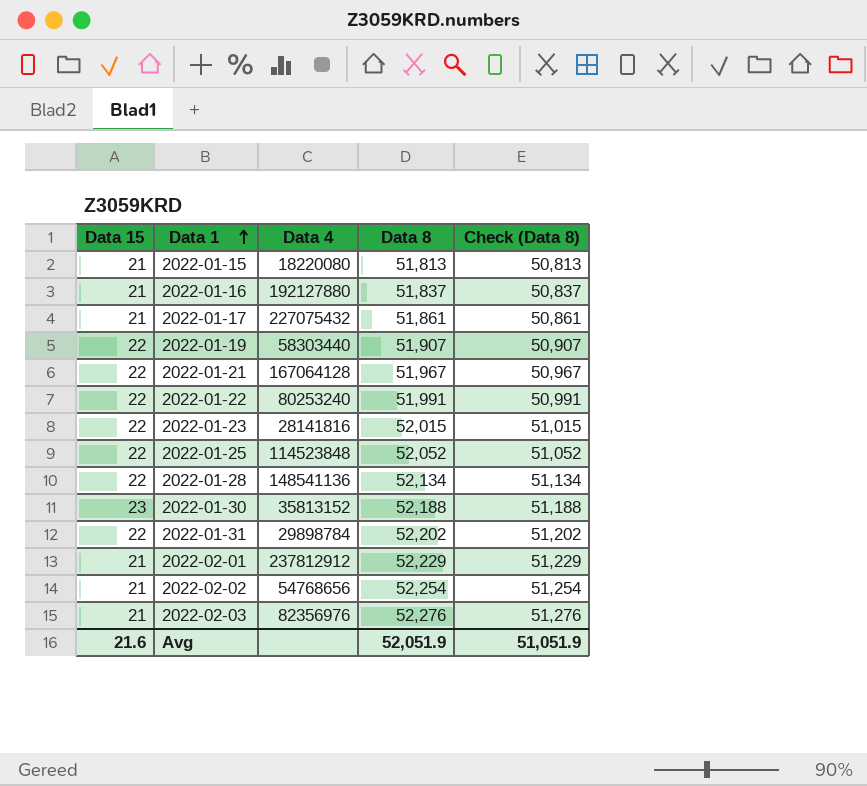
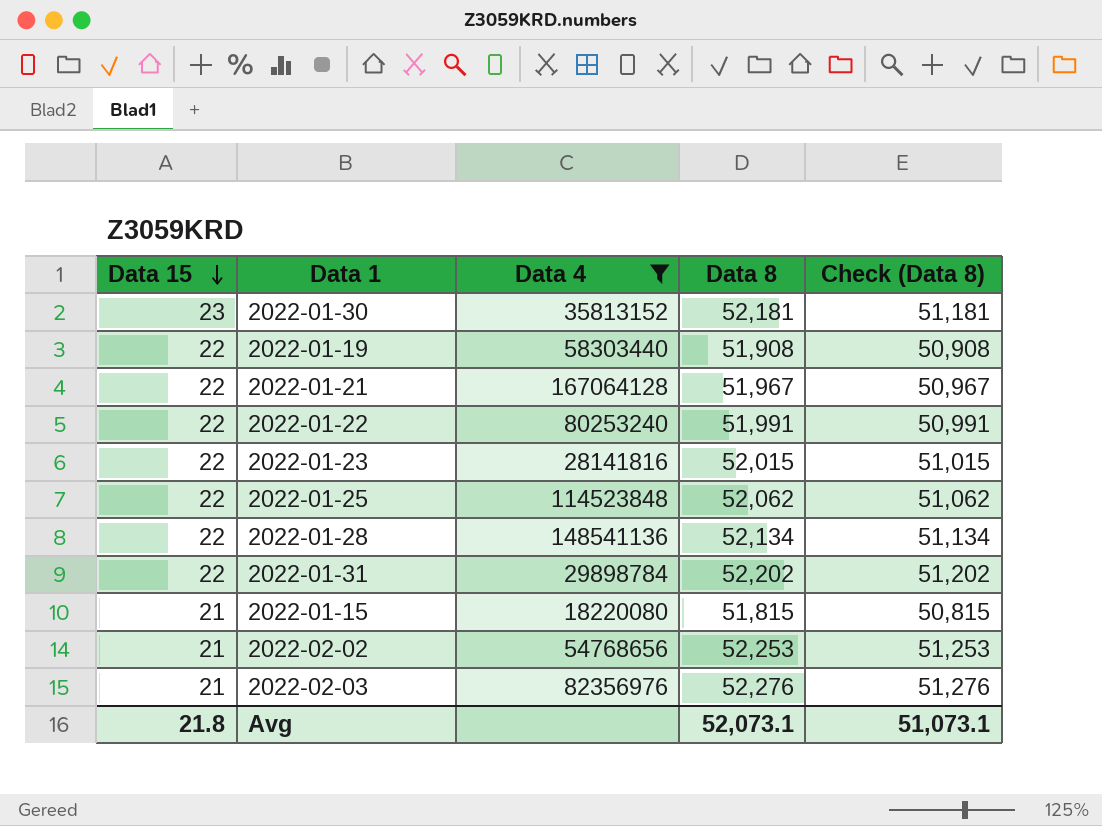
filter: none -> Data 4 <= 167064128
row order: Data 1 ascending -> Data 15 descending
2022-01-30 | Data 8: 52,188 -> 52,181
2022-01-30 | Check (Data 8): 51,188 -> 51,181
2022-01-19 | Data 8: 51,907 -> 51,908
2022-01-19 | Check (Data 8): 50,907 -> 50,908
2022-01-25 | Data 8: 52,052 -> 52,062
2022-01-25 | Check (Data 8): 51,052 -> 51,062
2022-01-15 | Data 8: 51,813 -> 51,815
2022-01-15 | Check (Data 8): 50,813 -> 50,815
2022-02-02 | Data 8: 52,254 -> 52,253
2022-02-02 | Check (Data 8): 51,254 -> 51,253
Avg | Data 15: 21.6 -> 21.8
Avg | Data 8: 52,051.9 -> 52,073.1
Avg | Check (Data 8): 51,051.9 -> 51,073.1

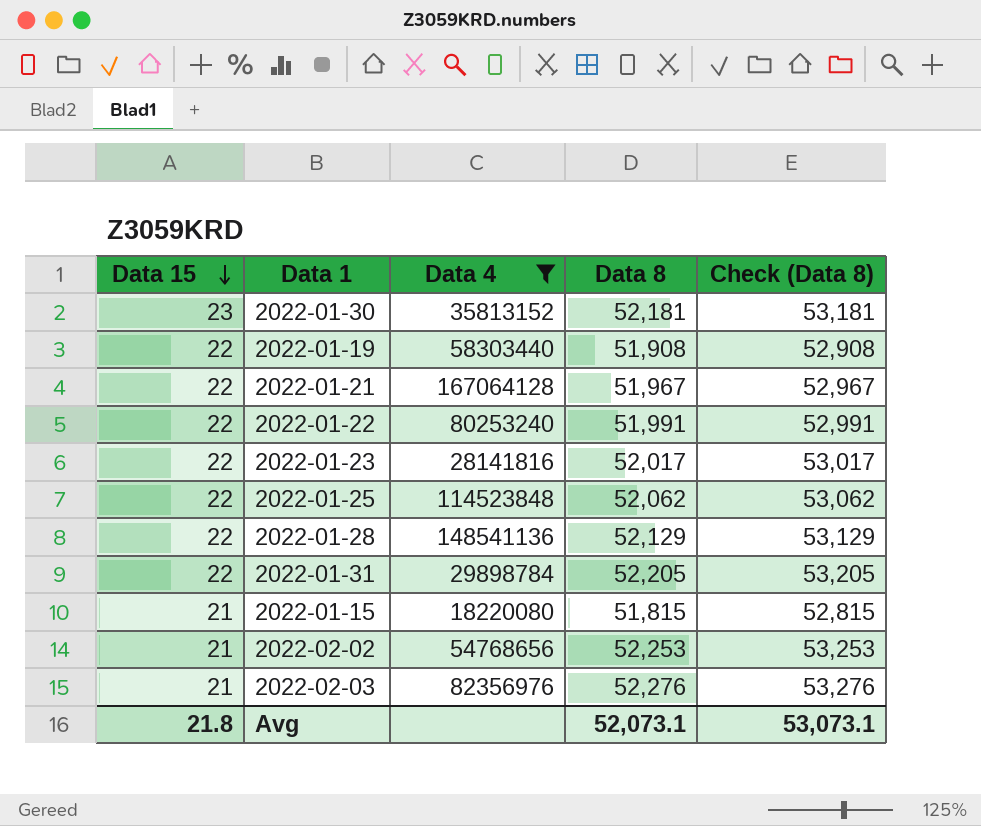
column Check (Data 8) | formula: [Data 8] - 1000 -> [Data 8] + 1000
2022-01-23 | Data 8: 52,015 -> 52,017
2022-01-28 | Data 8: 52,134 -> 52,129
2022-01-31 | Data 8: 52,202 -> 52,205
Avg | Check (Data 8): 51,073.1 -> 53,073.1

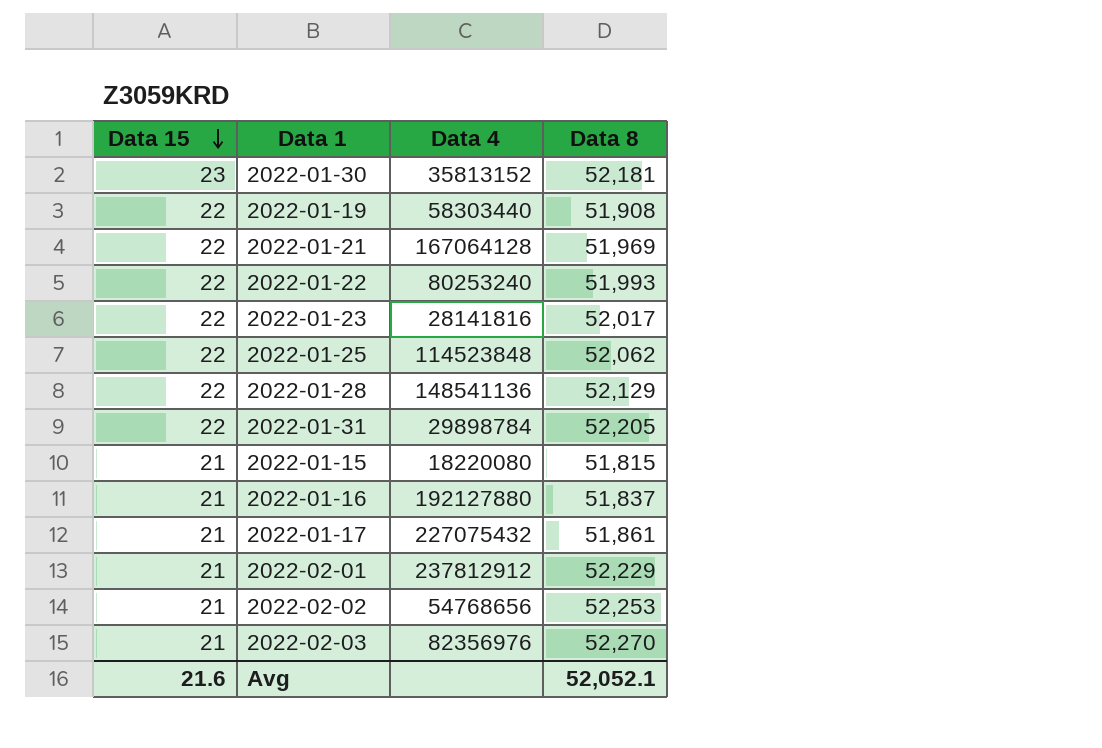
filter: Data 4 <= 167064128 -> none
column Check (Data 8) | formula: [Data 8] + 1000 -> none
2022-01-21 | Data 8: 51,967 -> 51,969
2022-01-22 | Data 8: 51,991 -> 51,993
2022-02-03 | Data 8: 52,276 -> 52,270
Avg | Data 15: 21.8 -> 21.6
Avg | Data 8: 52,073.1 -> 52,052.1

